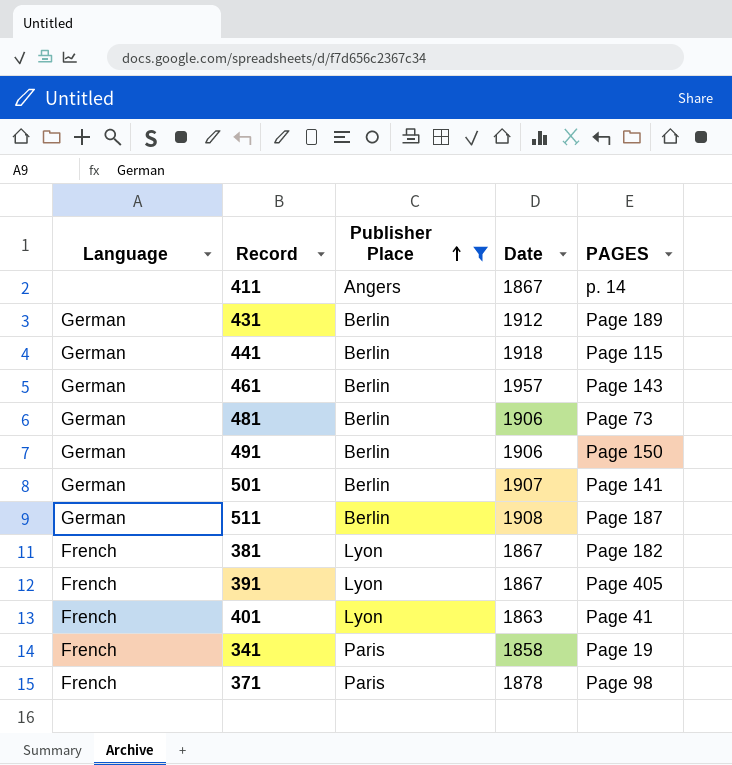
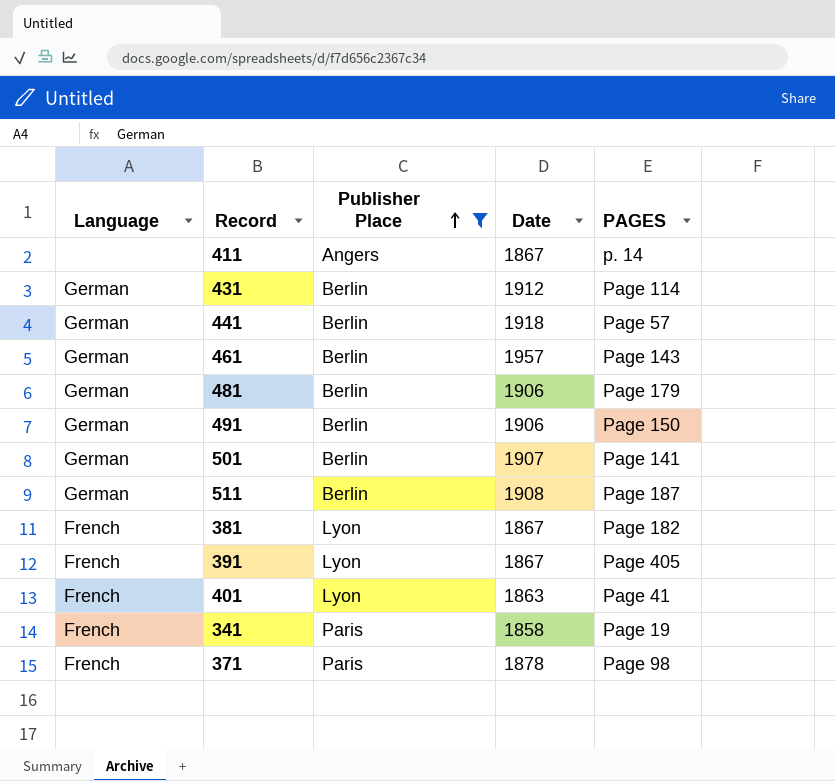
431 | PAGES: Page 189 -> Page 114
441 | PAGES: Page 115 -> Page 57
481 | PAGES: Page 73 -> Page 179

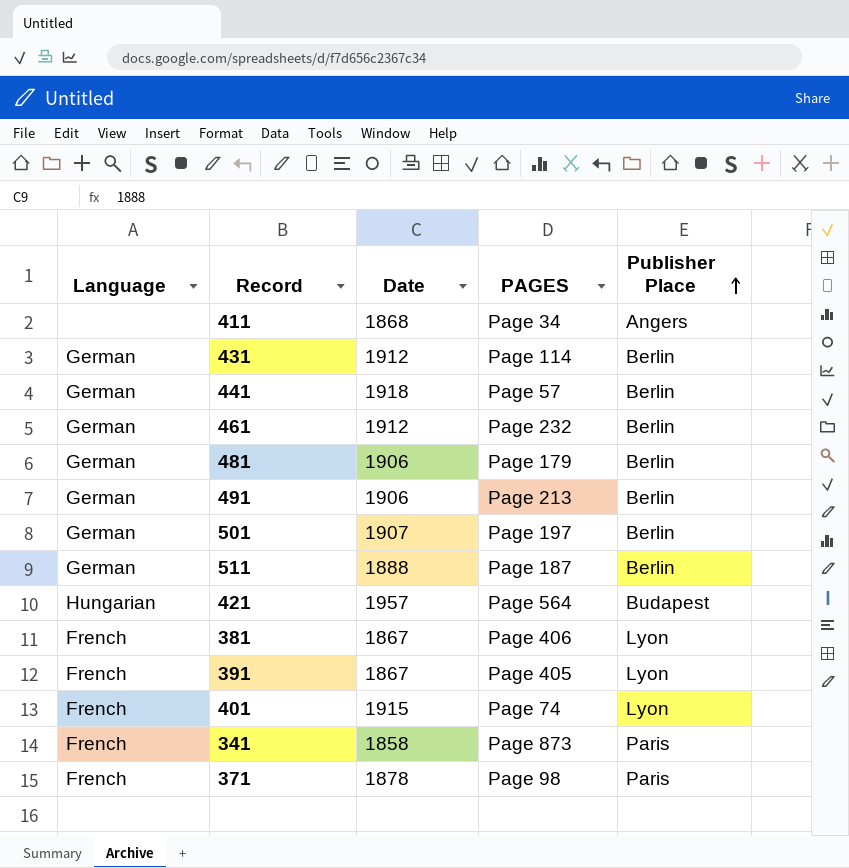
filter: Publisher Place != Budapest -> none
column Publisher Place | position: 3 -> 5
411 | Date: 1867 -> 1868
411 | PAGES: p. 14 -> Page 34
461 | Date: 1957 -> 1912
461 | PAGES: Page 143 -> Page 232
491 | PAGES: Page 150 -> Page 213
501 | PAGES: Page 141 -> Page 197
511 | Date: 1908 -> 1888
381 | PAGES: Page 182 -> Page 406
401 | Date: 1863 -> 1915
401 | PAGES: Page 41 -> Page 74
341 | PAGES: Page 19 -> Page 873

